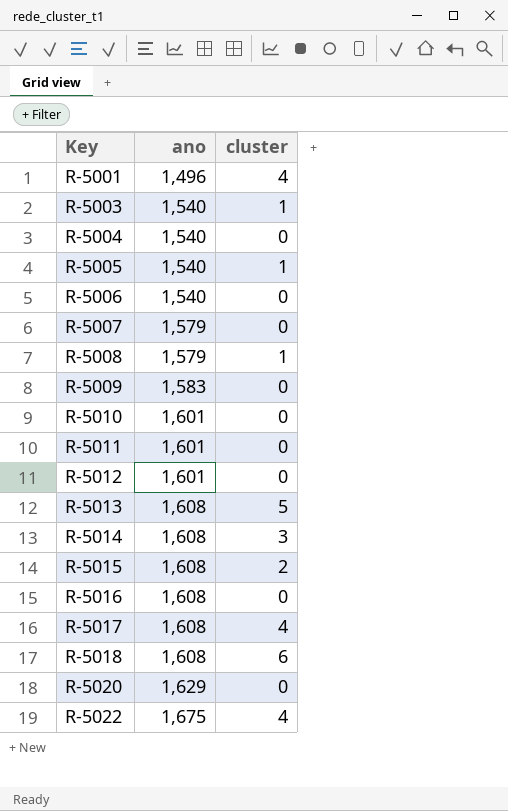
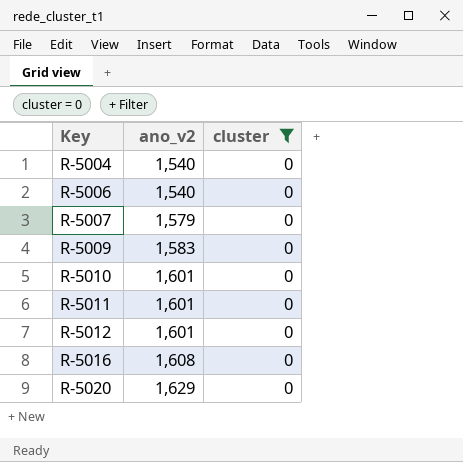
filter: none -> cluster = 0
column name: ano -> ano_v2

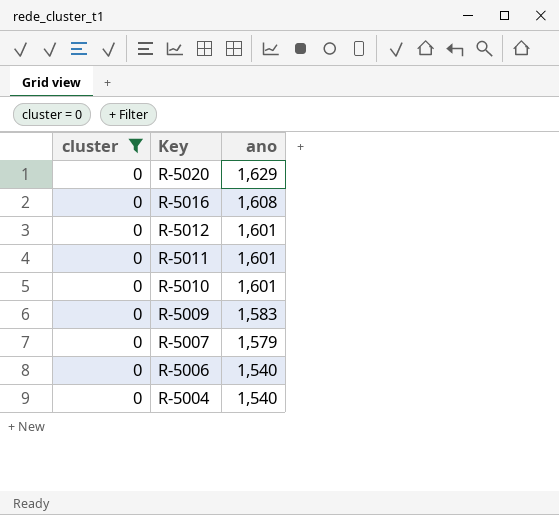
row order: Key ascending -> Key descending
column cluster | position: 3 -> 1
column name: ano_v2 -> ano

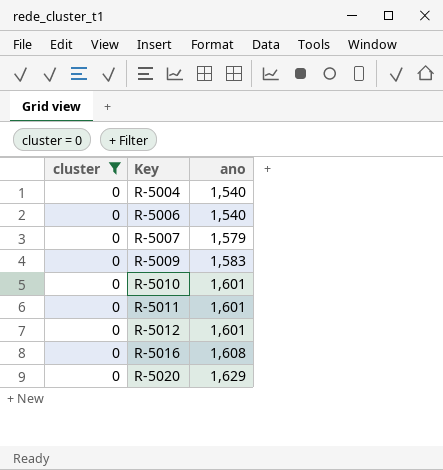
row order: Key descending -> Key ascending

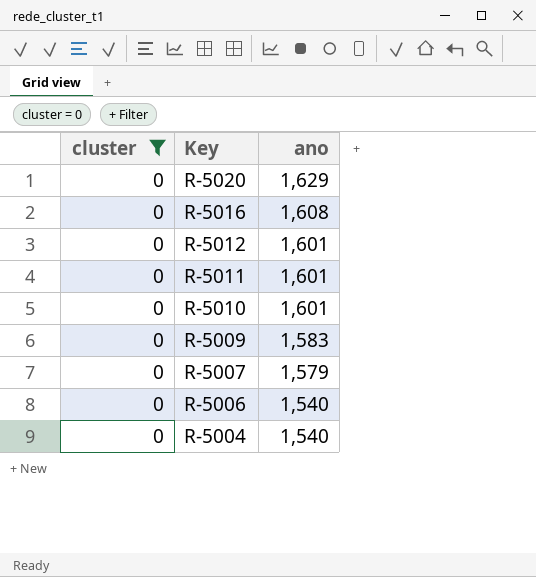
row order: Key ascending -> Key descending

